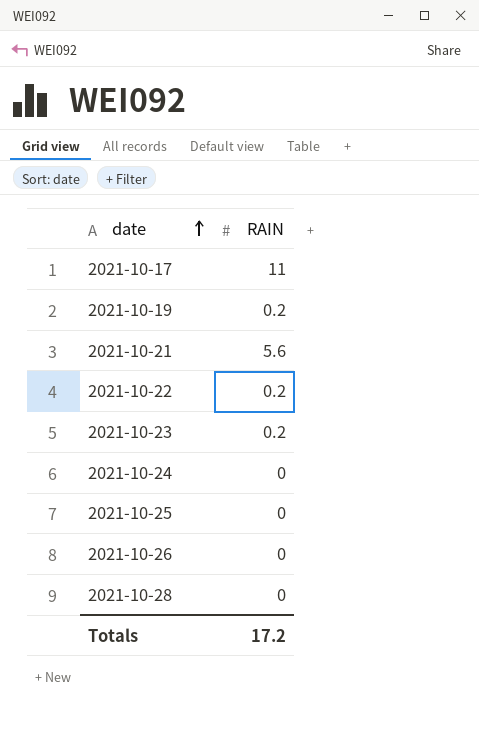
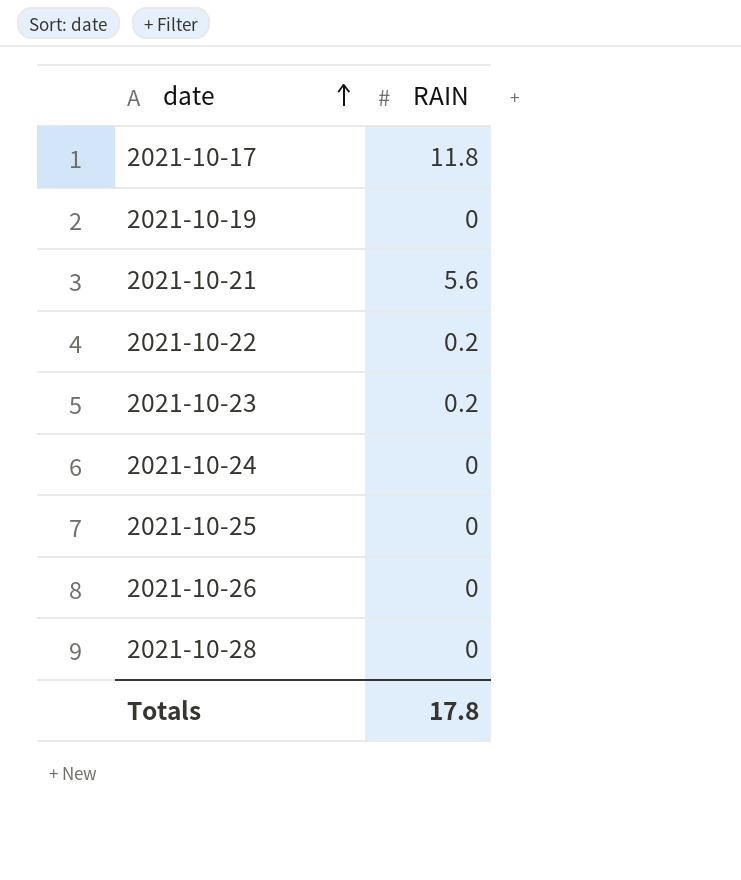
2021-10-17 | RAIN: 11 -> 11.8
2021-10-19 | RAIN: 0.2 -> 0
Totals | RAIN: 17.2 -> 17.8

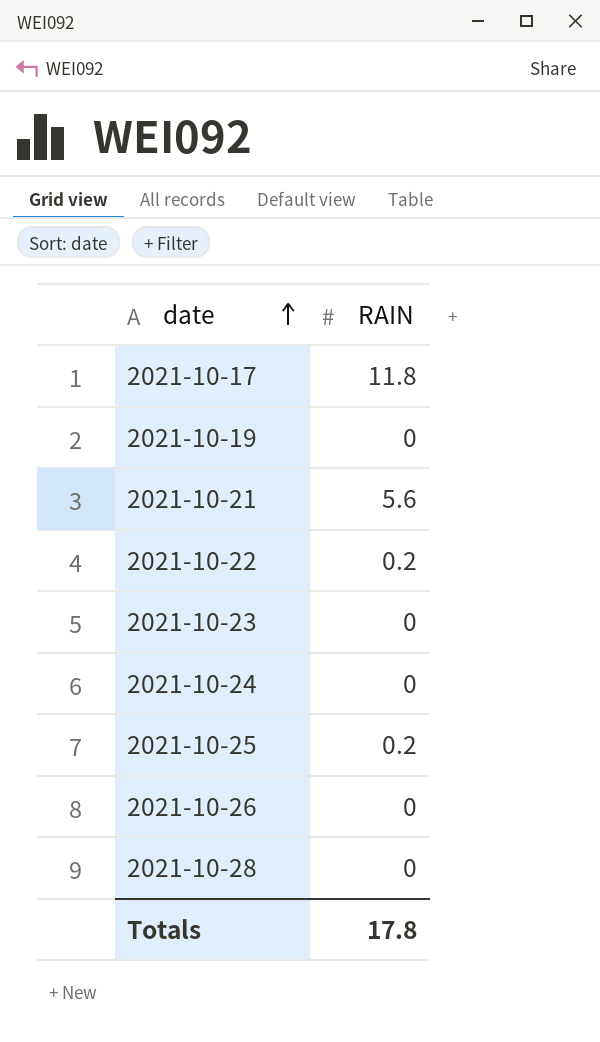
2021-10-23 | RAIN: 0.2 -> 0
2021-10-25 | RAIN: 0 -> 0.2

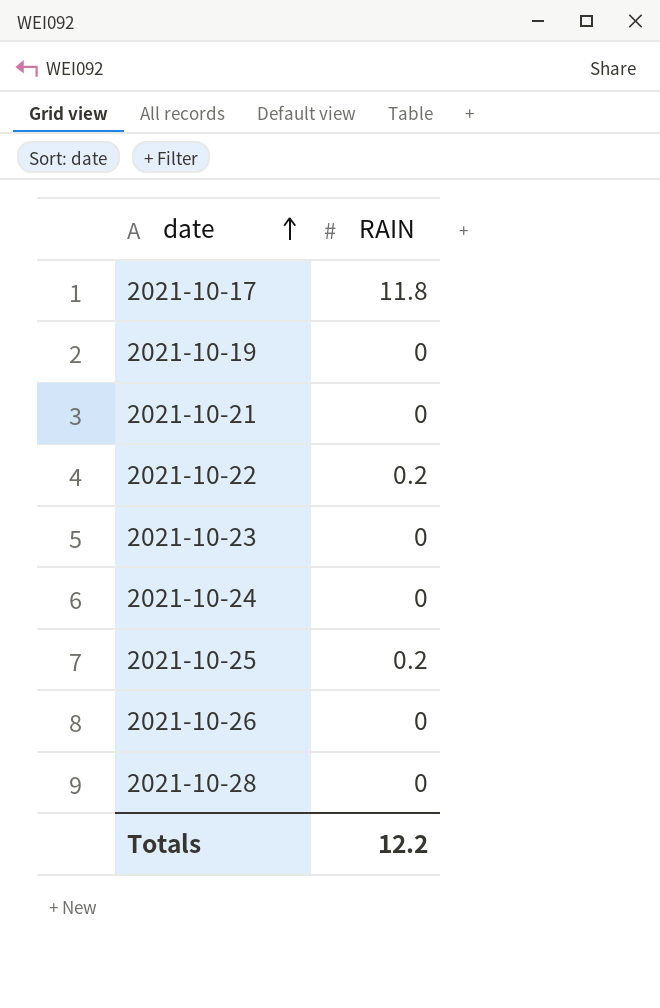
2021-10-21 | RAIN: 5.6 -> 0
Totals | RAIN: 17.8 -> 12.2

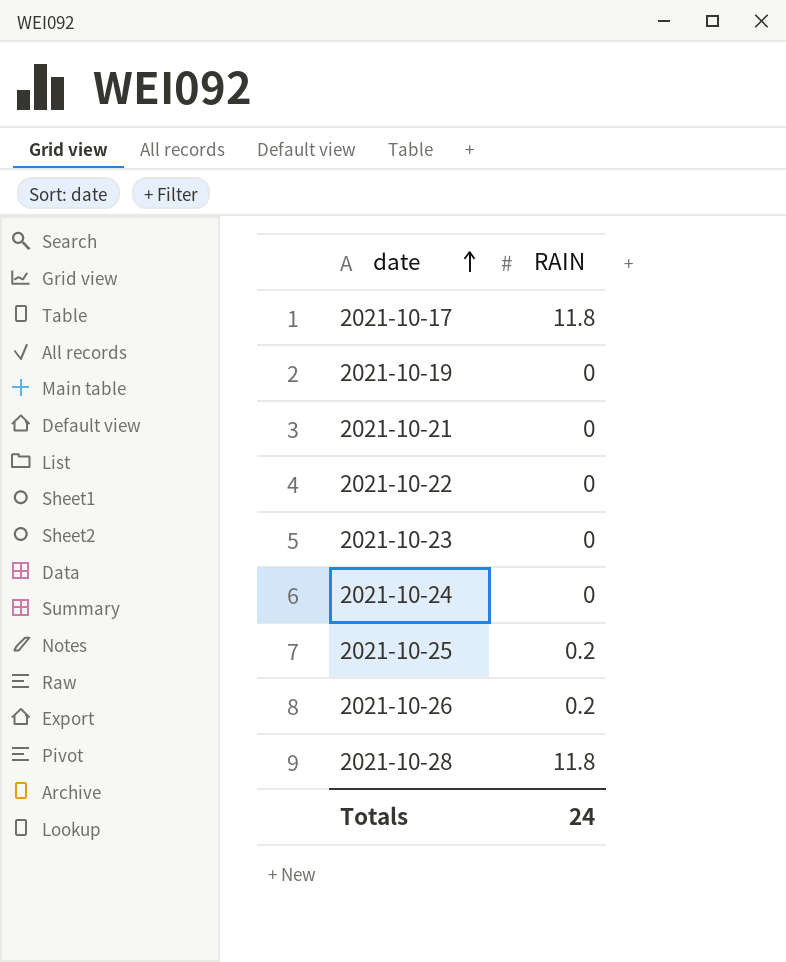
2021-10-22 | RAIN: 0.2 -> 0
2021-10-26 | RAIN: 0 -> 0.2
2021-10-28 | RAIN: 0 -> 11.8
Totals | RAIN: 12.2 -> 24

